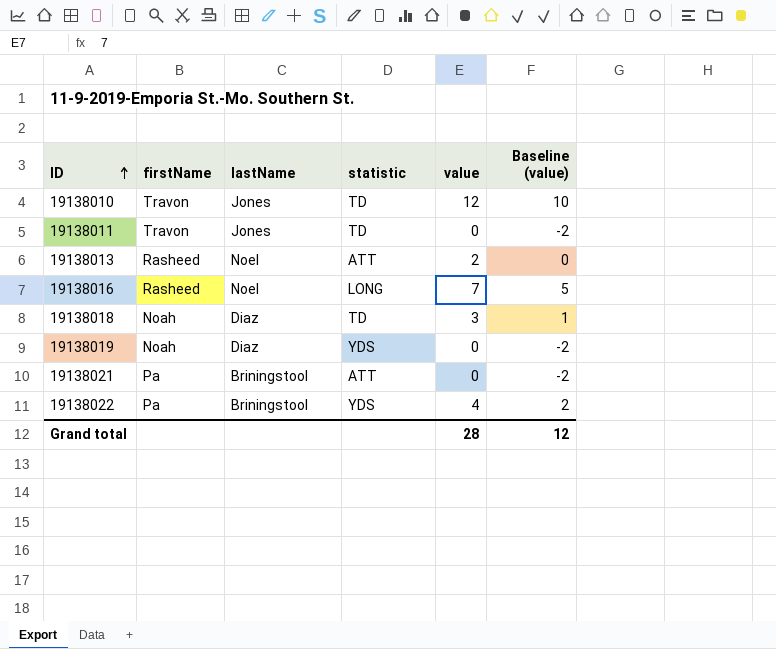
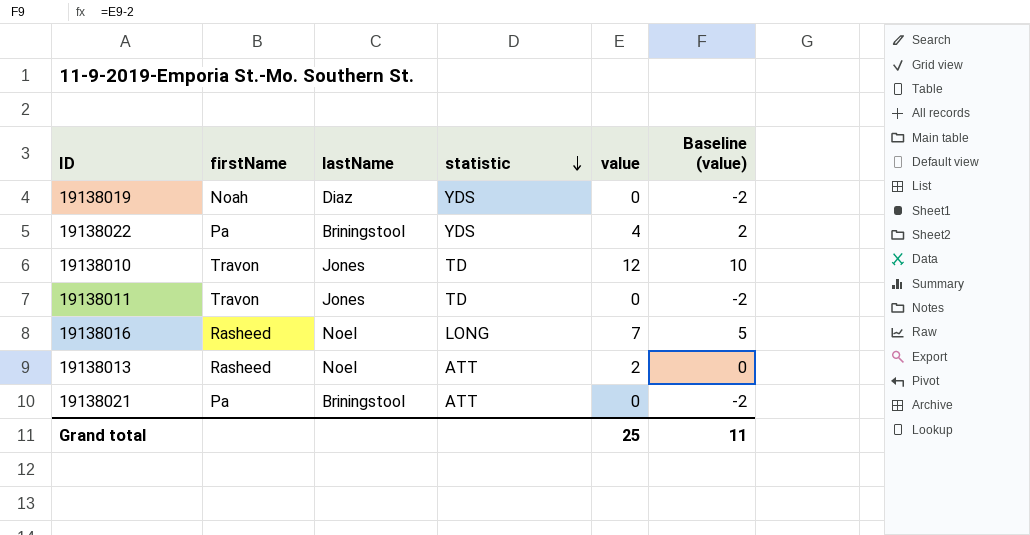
row order: ID ascending -> statistic descending
row 19138018: Noah | Diaz | TD | 3 | 1 -> none
Grand total | value: 28 -> 25
Grand total | Baseline (value): 12 -> 11

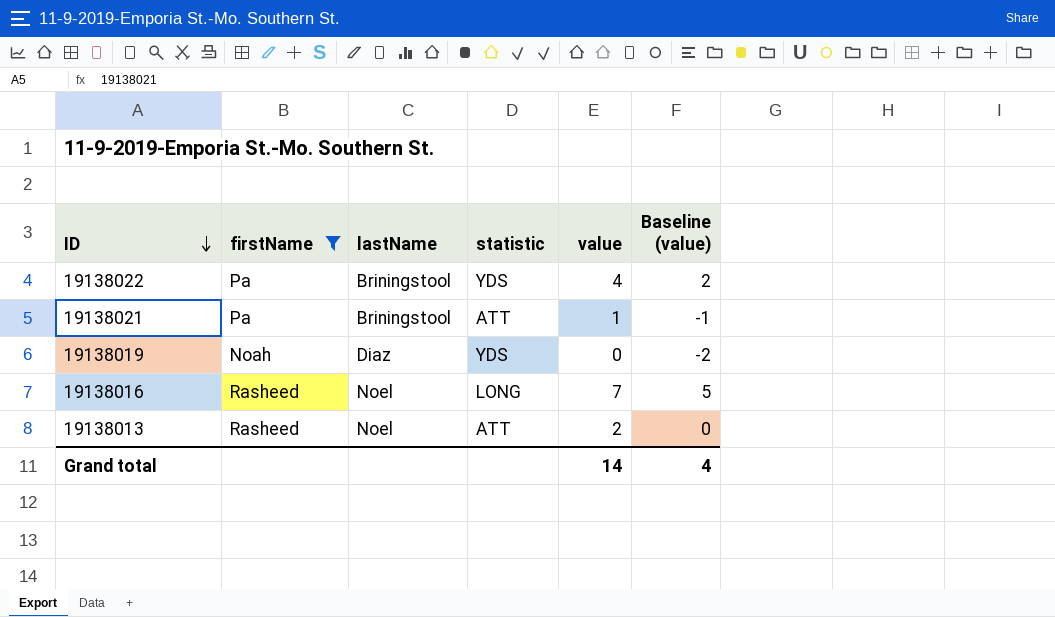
filter: none -> firstName != Travon
row order: statistic descending -> ID descending
19138021 | value: 0 -> 1
19138021 | Baseline (value): -2 -> -1
Grand total | value: 25 -> 14
Grand total | Baseline (value): 11 -> 4

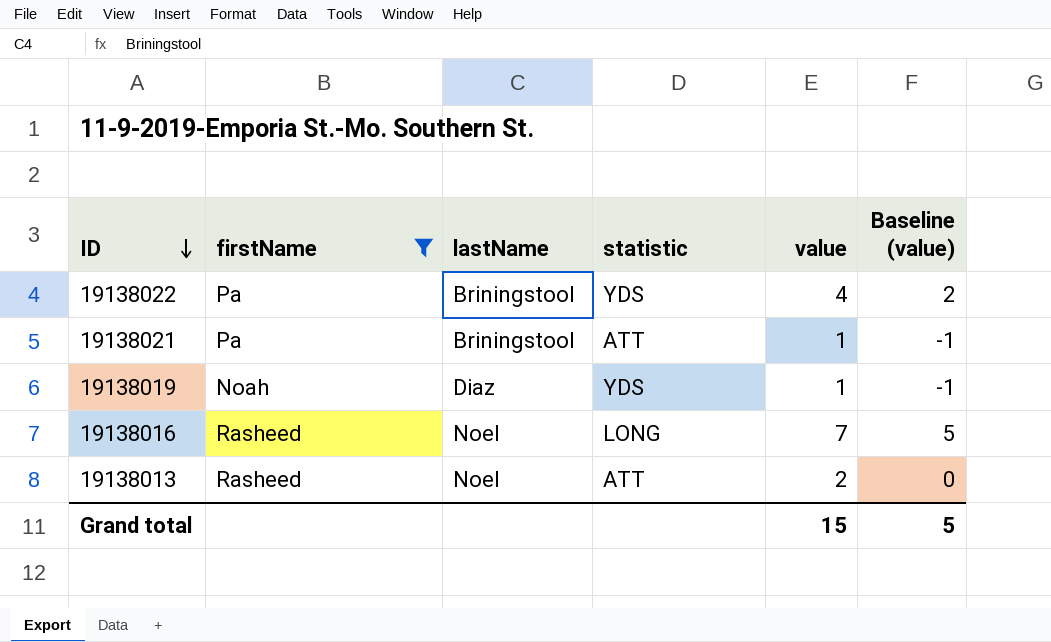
19138019 | value: 0 -> 1
19138019 | Baseline (value): -2 -> -1
Grand total | value: 14 -> 15
Grand total | Baseline (value): 4 -> 5

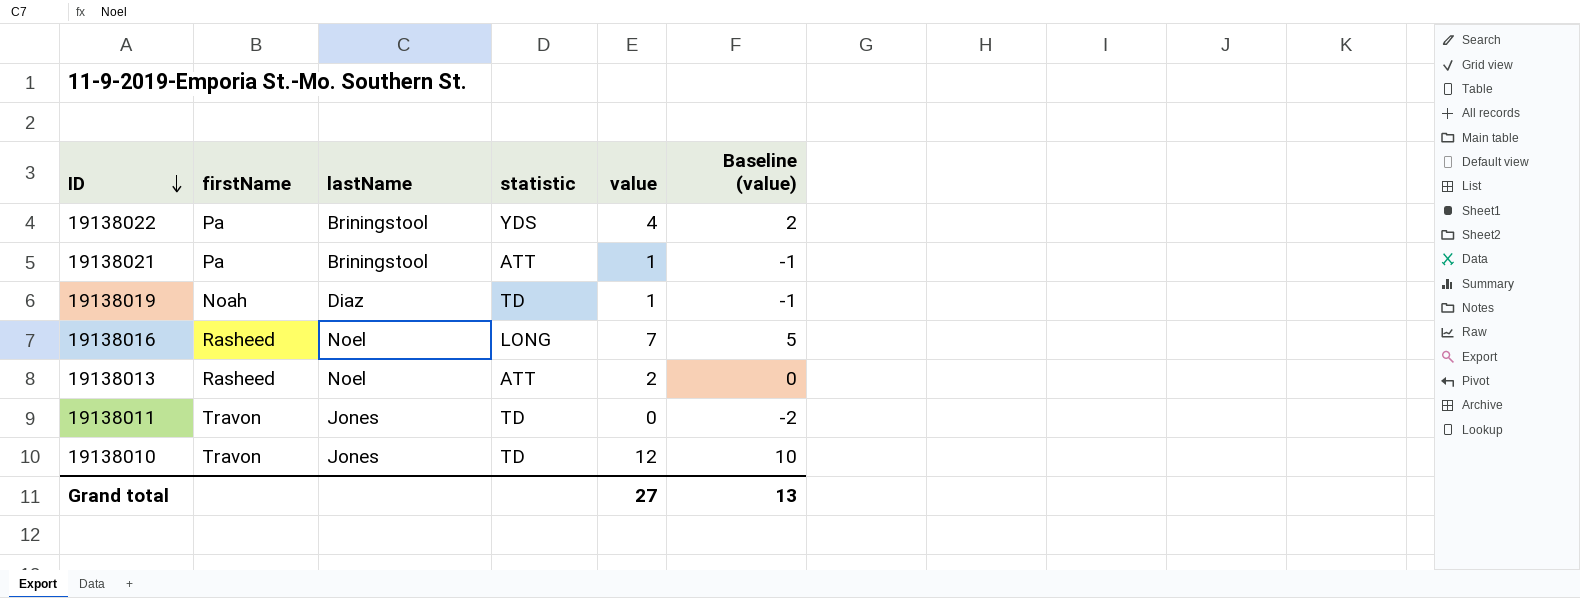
filter: firstName != Travon -> none
19138019 | statistic: YDS -> TD
Grand total | value: 15 -> 27
Grand total | Baseline (value): 5 -> 13

